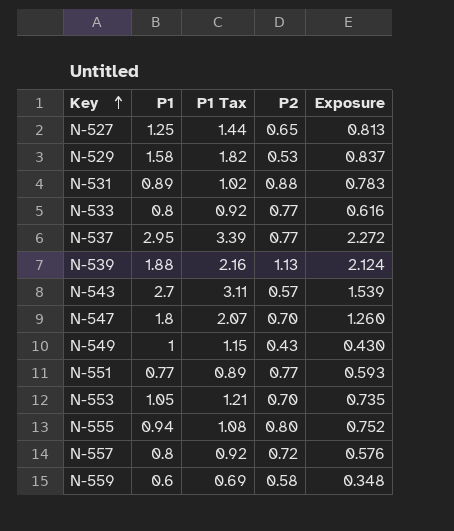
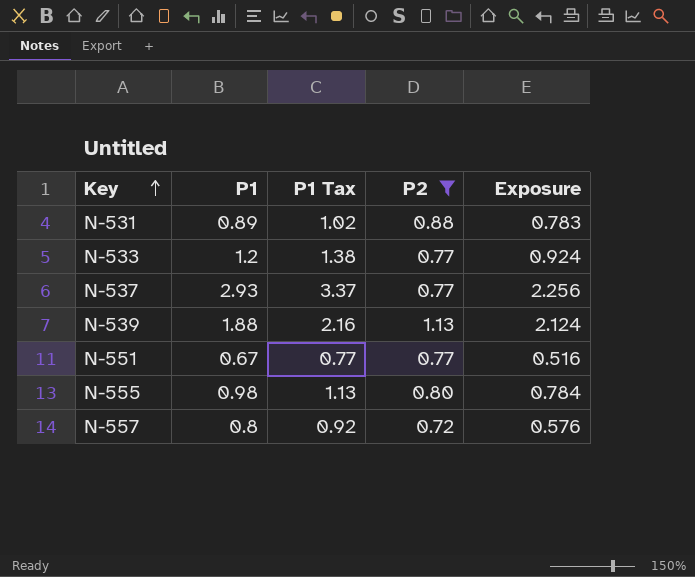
filter: none -> P2 >= 0.72
N-533 | P1: 0.8 -> 1.2
N-533 | P1 Tax: 0.92 -> 1.38
N-533 | Exposure: 0.616 -> 0.924
N-537 | P1: 2.95 -> 2.93
N-537 | P1 Tax: 3.39 -> 3.37
N-537 | Exposure: 2.272 -> 2.256
N-551 | P1: 0.77 -> 0.67
N-551 | P1 Tax: 0.89 -> 0.77
N-551 | Exposure: 0.593 -> 0.516
N-555 | P1: 0.94 -> 0.98
N-555 | P1 Tax: 1.08 -> 1.13
N-555 | Exposure: 0.752 -> 0.784

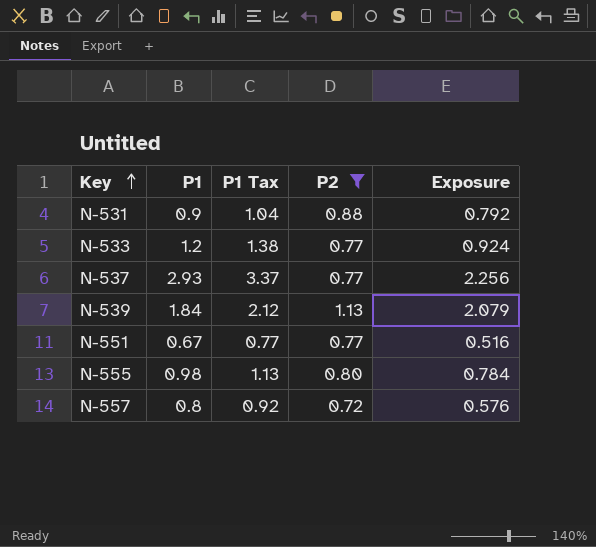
N-531 | P1: 0.89 -> 0.9
N-531 | P1 Tax: 1.02 -> 1.04
N-531 | Exposure: 0.783 -> 0.792
N-539 | P1: 1.88 -> 1.84
N-539 | P1 Tax: 2.16 -> 2.12
N-539 | Exposure: 2.124 -> 2.079

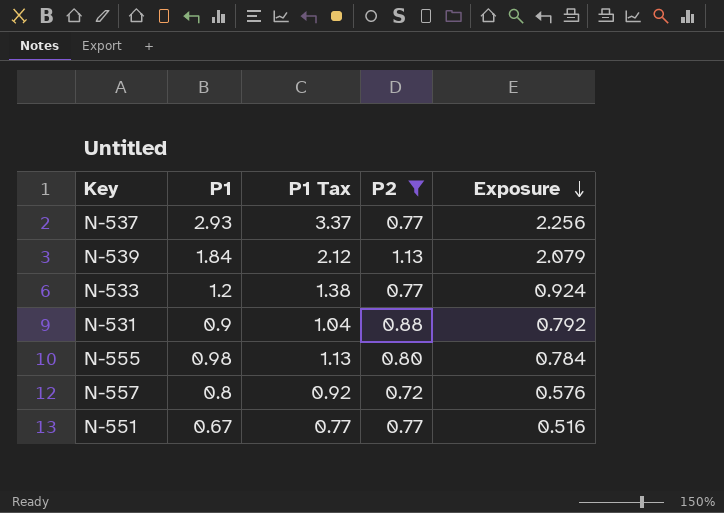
row order: Key ascending -> Exposure descending

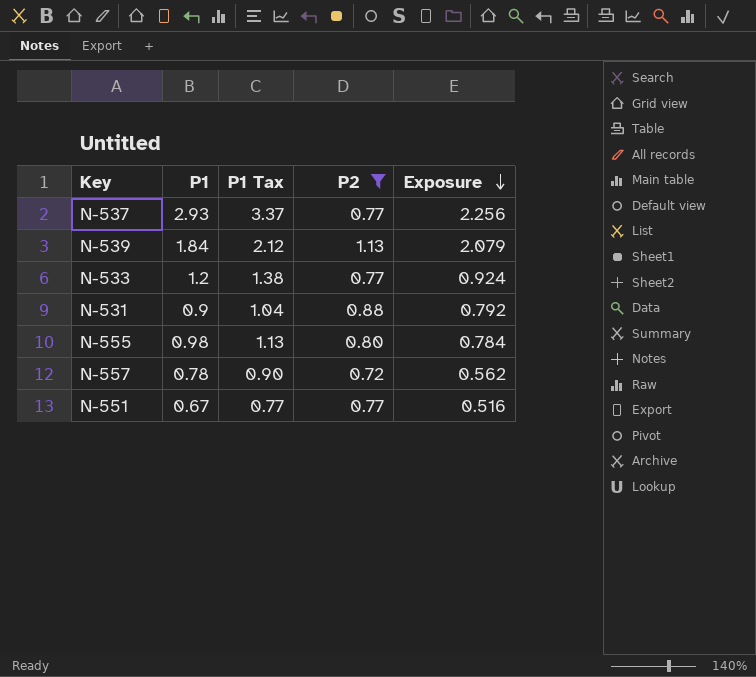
N-557 | P1: 0.8 -> 0.78
N-557 | P1 Tax: 0.92 -> 0.90
N-557 | Exposure: 0.576 -> 0.562

